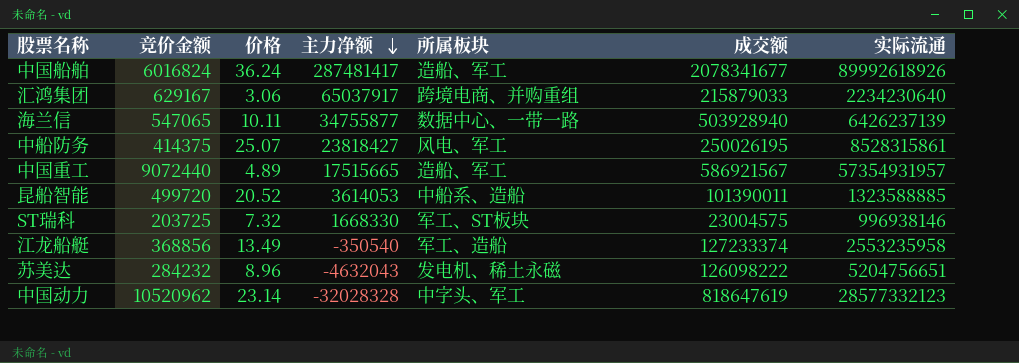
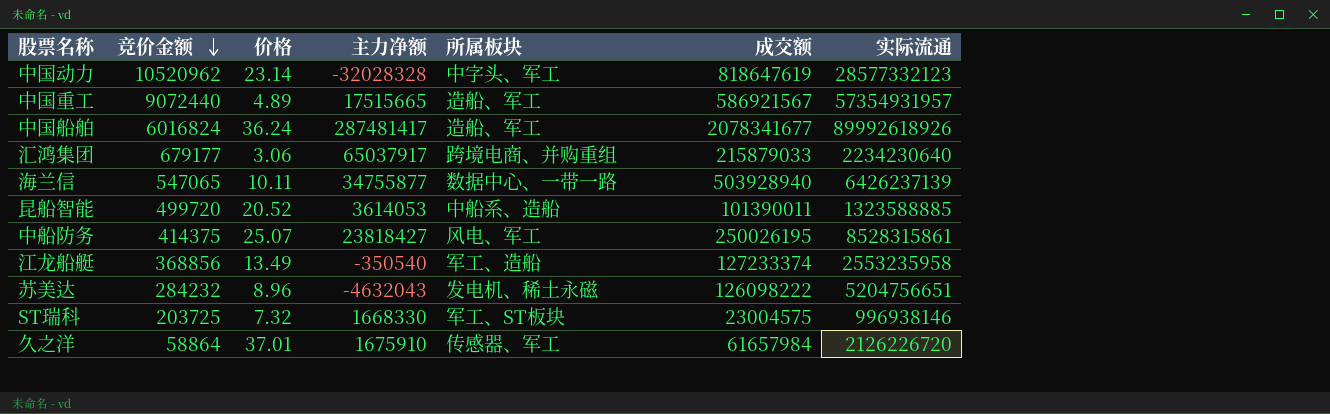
row order: 主力净额 descending -> 竞价金额 descending
汇鸿集团 | 竞价金额: 629167 -> 679177
row 久之洋: none -> 58864 | 37.01 | 1675910 | 传感器、军工 | 61657984 | 2126226720

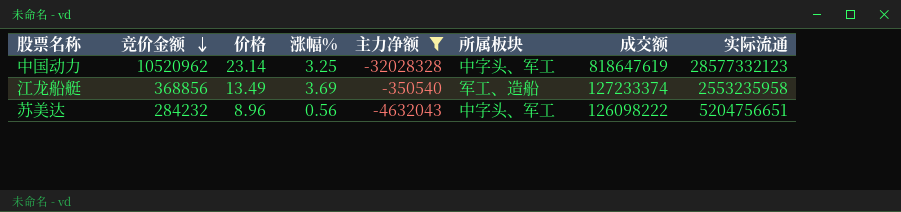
filter: none -> 主力净额 <= -350540
column 涨幅% | position: none -> 4
苏美达 | 所属板块: 发电机、稀土永磁 -> 中字头、军工

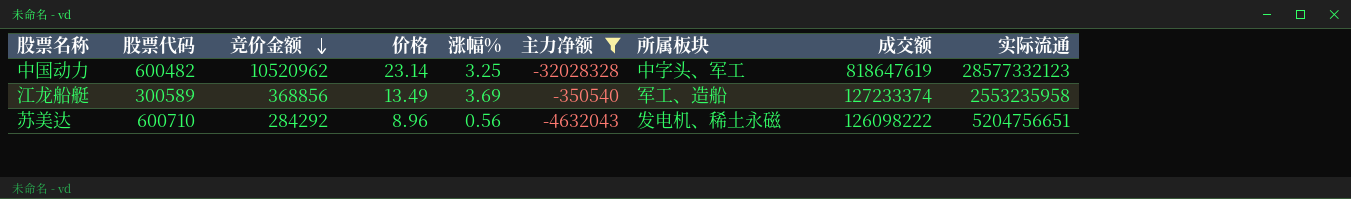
column 股票代码 | position: none -> 2
苏美达 | 竞价金额: 284232 -> 284292
苏美达 | 所属板块: 中字头、军工 -> 发电机、稀土永磁

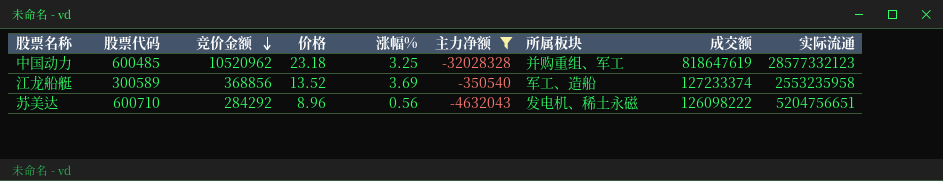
中国动力 | 股票代码: 600482 -> 600485
中国动力 | 价格: 23.14 -> 23.18
中国动力 | 所属板块: 中字头、军工 -> 并购重组、军工
江龙船艇 | 价格: 13.49 -> 13.52

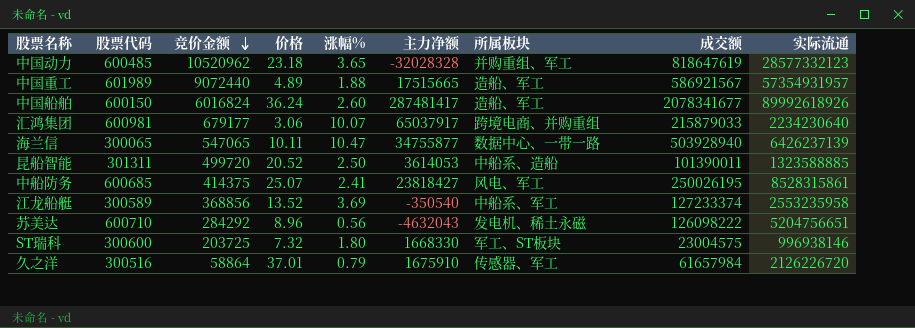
filter: 主力净额 <= -350540 -> none
中国动力 | 涨幅%: 3.25 -> 3.65
江龙船艇 | 所属板块: 军工、造船 -> 中船系、军工

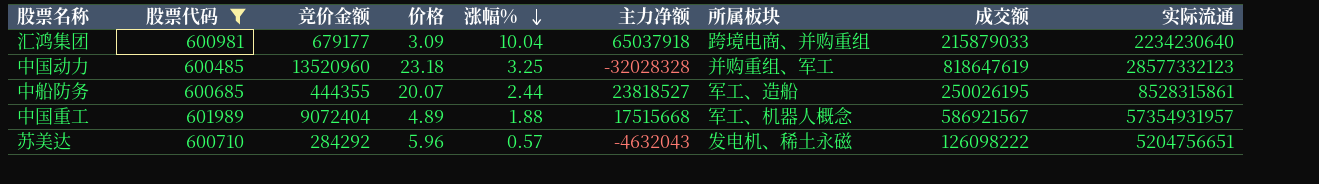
filter: none -> 股票代码 >= 600485
row order: 竞价金额 descending -> 涨幅% descending
汇鸿集团 | 价格: 3.06 -> 3.09
汇鸿集团 | 涨幅%: 10.07 -> 10.04
汇鸿集团 | 主力净额: 65037917 -> 65037918
中国动力 | 竞价金额: 10520962 -> 13520960
中国动力 | 涨幅%: 3.65 -> 3.25
中船防务 | 竞价金额: 414375 -> 444355
中船防务 | 价格: 25.07 -> 20.07
中船防务 | 涨幅%: 2.41 -> 2.44
中船防务 | 主力净额: 23818427 -> 23818527
中船防务 | 所属板块: 风电、军工 -> 军工、造船
中国重工 | 竞价金额: 9072440 -> 9072404
中国重工 | 主力净额: 17515665 -> 17515668
中国重工 | 所属板块: 造船、军工 -> 军工、机器人概念
苏美达 | 价格: 8.96 -> 5.96
苏美达 | 涨幅%: 0.56 -> 0.57

